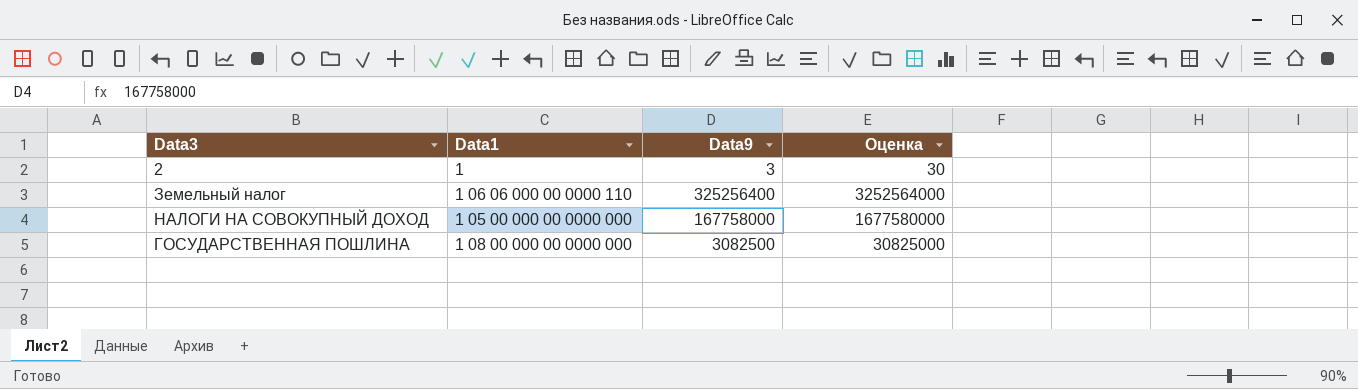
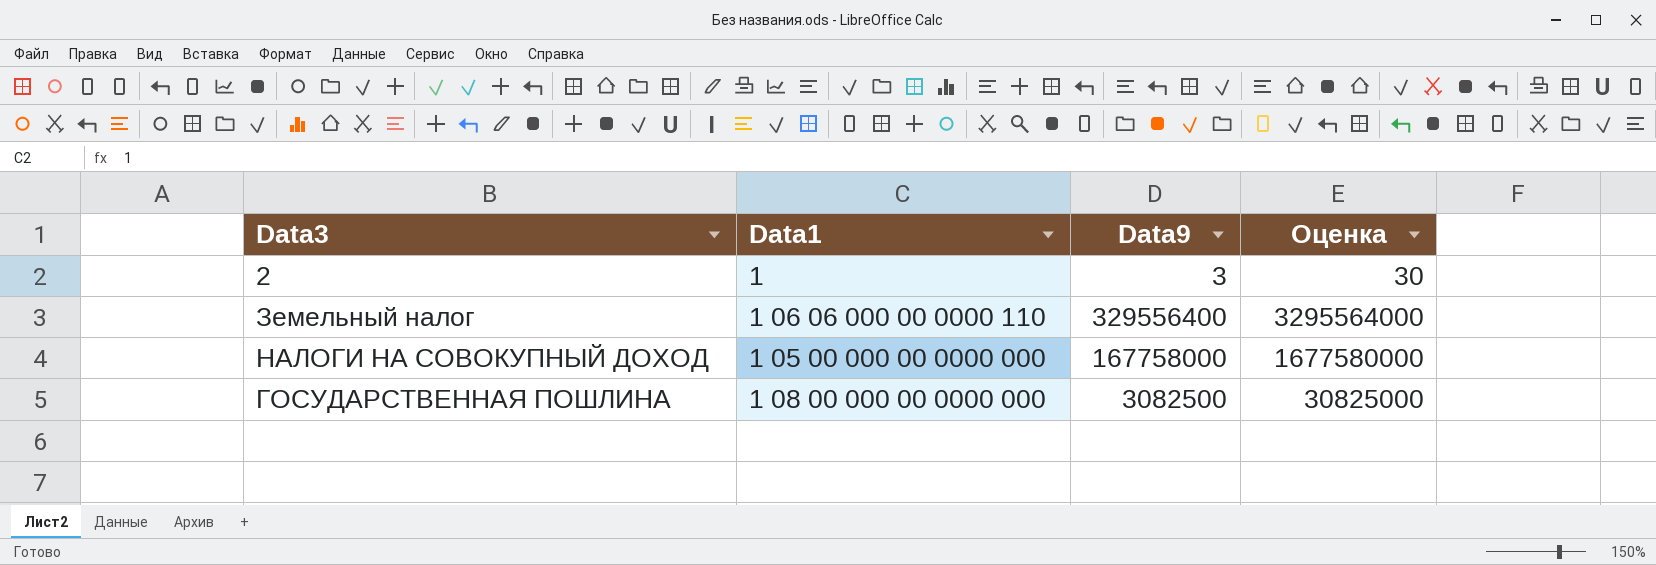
Земельный налог | Data9: 325256400 -> 329556400
Земельный налог | Оценка: 3252564000 -> 3295564000

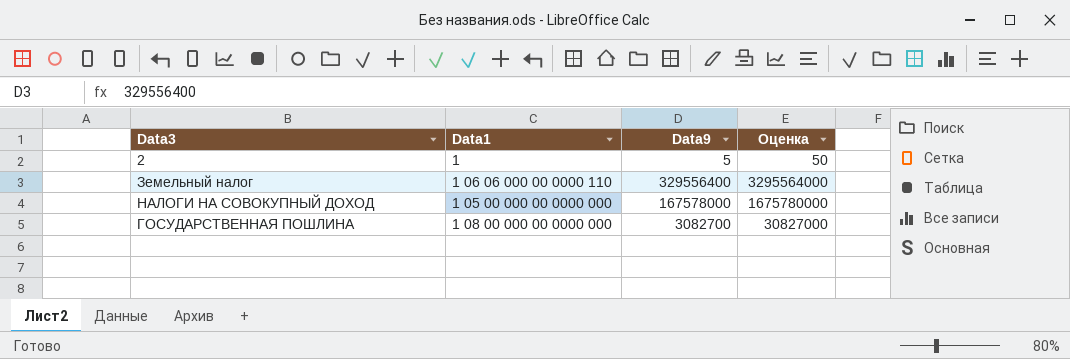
2 | Data9: 3 -> 5
2 | Оценка: 30 -> 50
НАЛОГИ НА СОВОКУПНЫЙ ДОХОД | Data9: 167758000 -> 167578000
НАЛОГИ НА СОВОКУПНЫЙ ДОХОД | Оценка: 1677580000 -> 1675780000
ГОСУДАРСТВЕННАЯ ПОШЛИНА | Data9: 3082500 -> 3082700
ГОСУДАРСТВЕННАЯ ПОШЛИНА | Оценка: 30825000 -> 30827000

